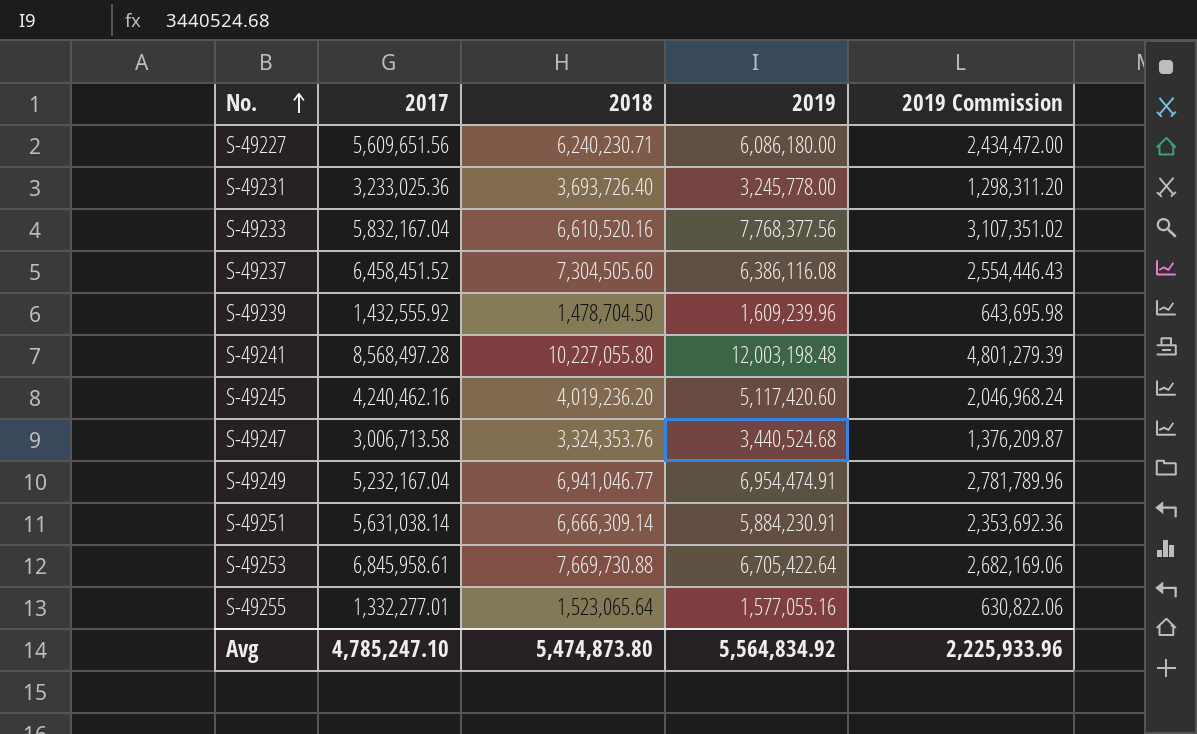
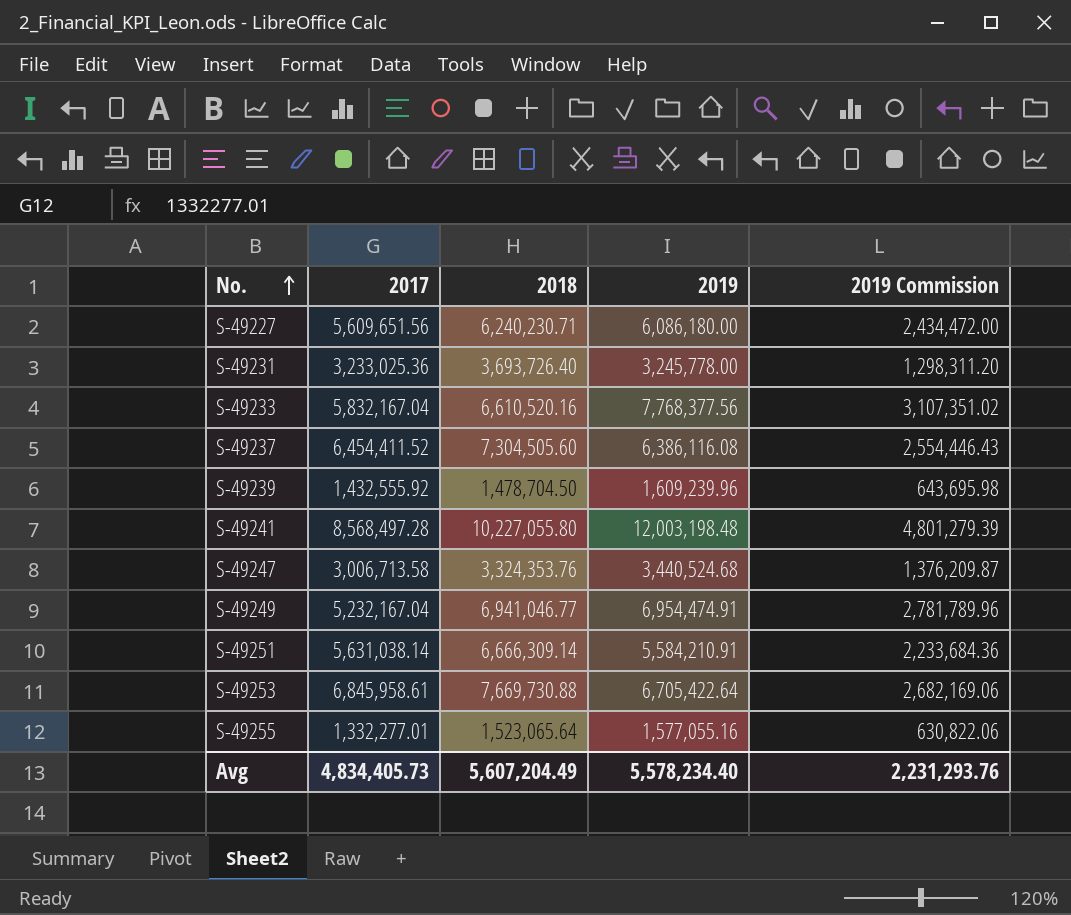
row S-49245: 4,240,462.16 | 4,019,236.20 | 5,117,420.60 | 2,046,968.24 -> none
S-49237 | 2017: 6,458,451.52 -> 6,454,411.52
S-49251 | 2019: 5,884,230.91 -> 5,584,210.91
S-49251 | 2019 Commission: 2,353,692.36 -> 2,233,684.36
Avg | 2017: 4,785,247.10 -> 4,834,405.73
Avg | 2018: 5,474,873.80 -> 5,607,204.49
Avg | 2019: 5,564,834.92 -> 5,578,234.40
Avg | 2019 Commission: 2,225,933.96 -> 2,231,293.76

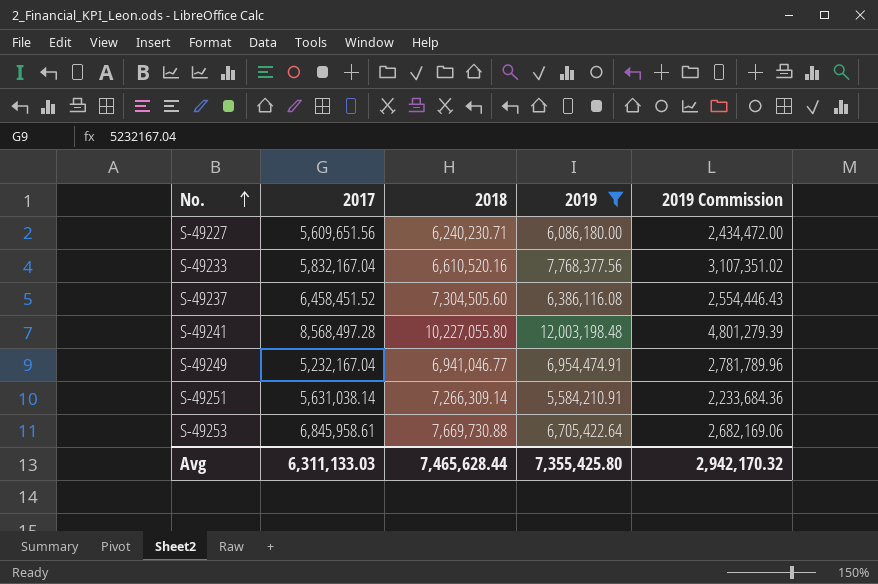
filter: none -> 2019 >= 5,584,210.91
S-49237 | 2017: 6,454,411.52 -> 6,458,451.52
S-49251 | 2018: 6,666,309.14 -> 7,266,309.14
Avg | 2017: 4,834,405.73 -> 6,311,133.03
Avg | 2018: 5,607,204.49 -> 7,465,628.44
Avg | 2019: 5,578,234.40 -> 7,355,425.80
Avg | 2019 Commission: 2,231,293.76 -> 2,942,170.32

